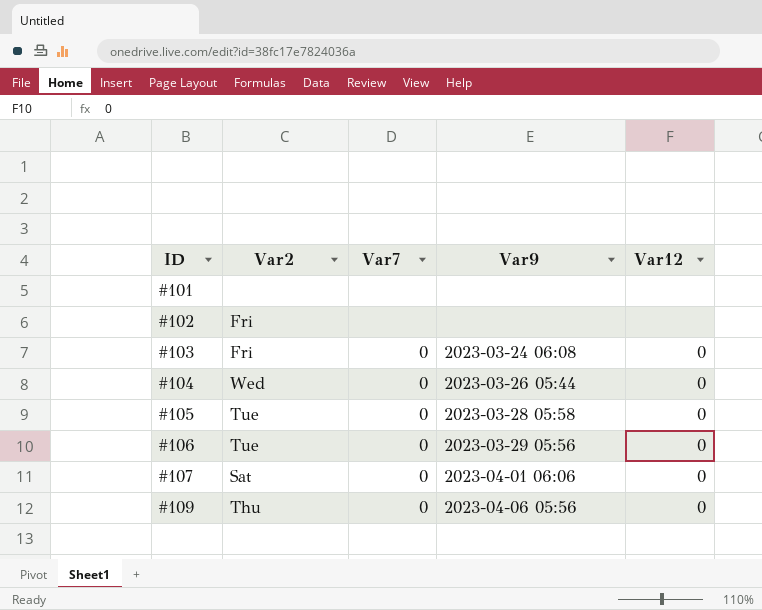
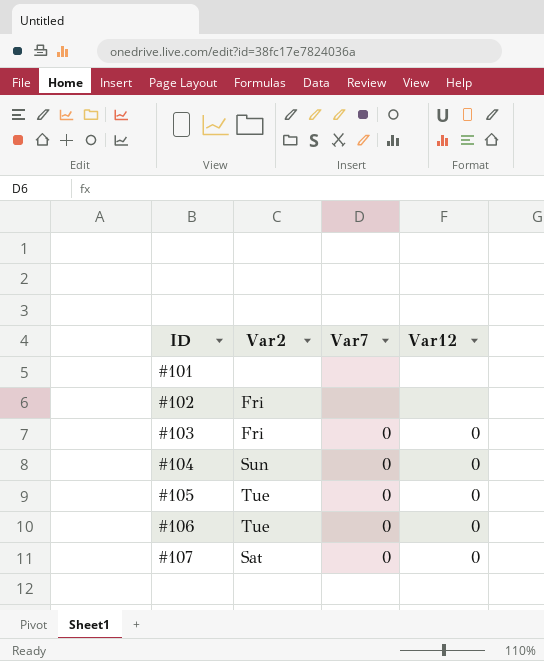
column Var9 | position: 4 -> none
row #109: Thu | 0 | 2023-04-06 05:56 | 0 -> none
#104 | Var2: Wed -> Sun

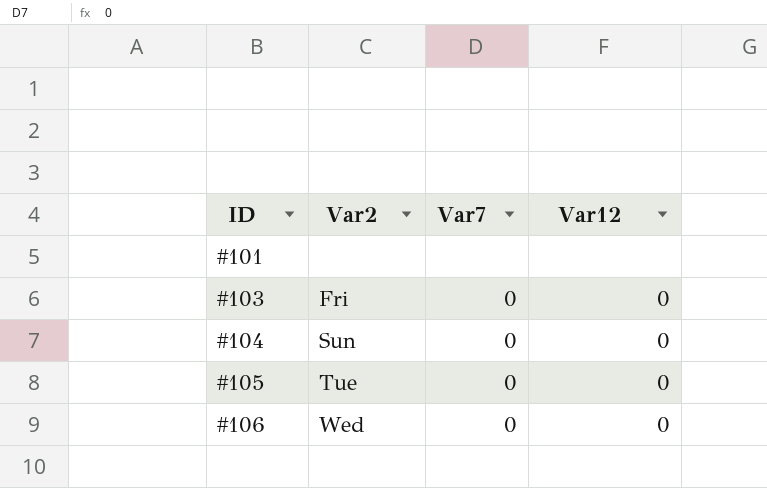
row #102: Fri | none | none -> none
row #107: Sat | 0 | 0 -> none
#106 | Var2: Tue -> Wed

